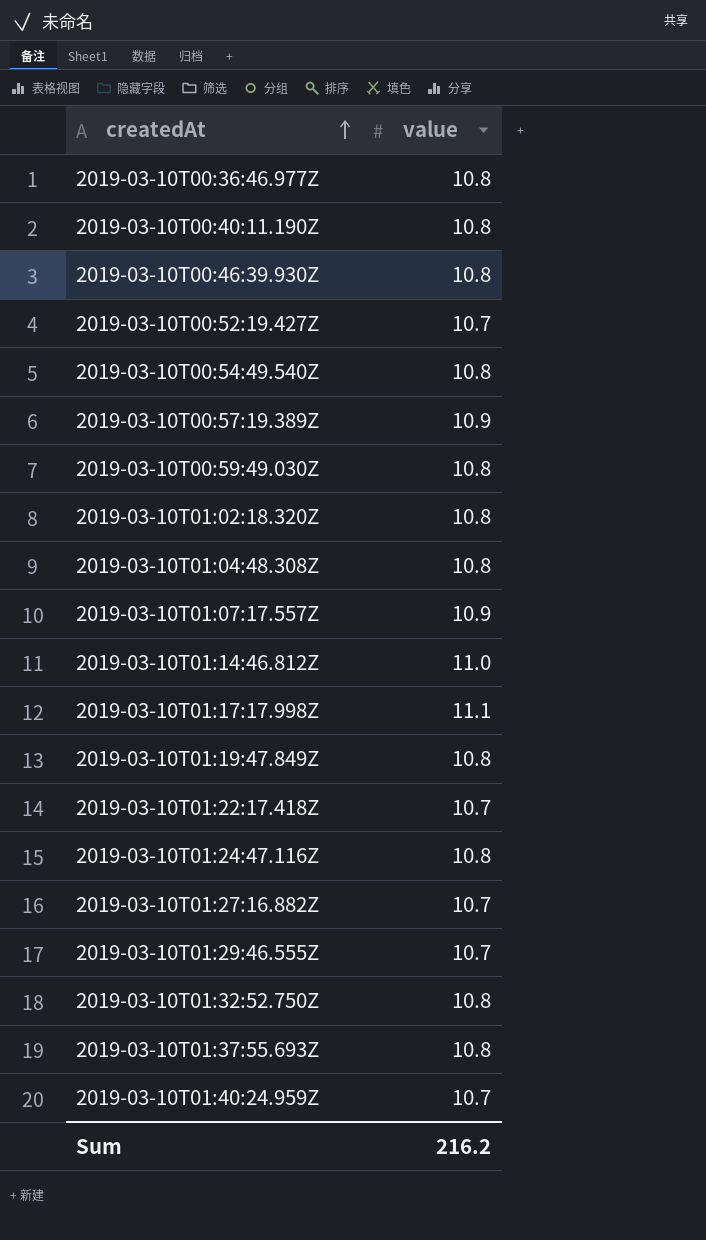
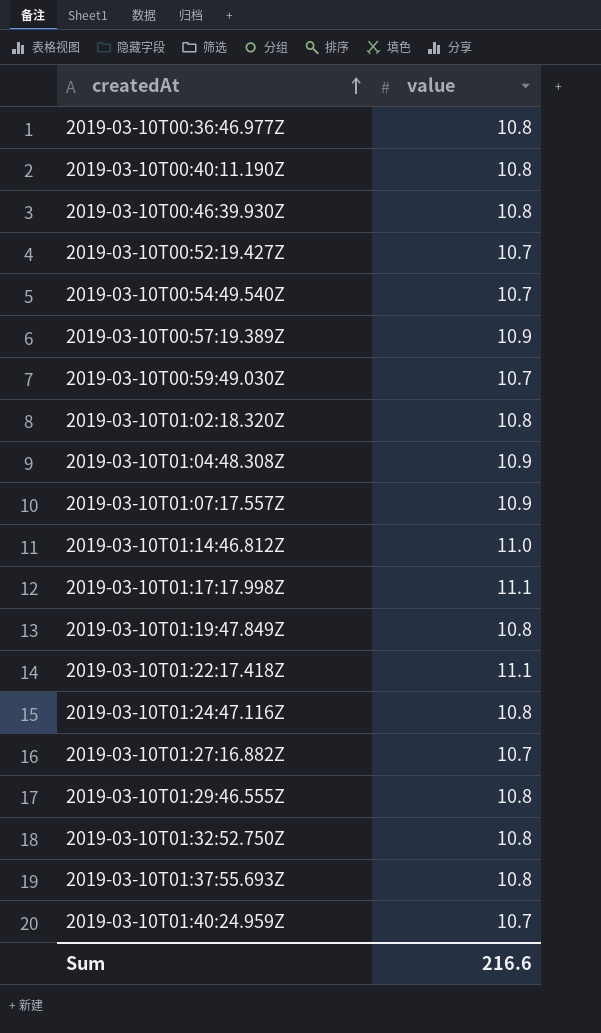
2019-03-10T00:54:49.540Z | value: 10.8 -> 10.7
2019-03-10T00:59:49.030Z | value: 10.8 -> 10.7
2019-03-10T01:04:48.308Z | value: 10.8 -> 10.9
2019-03-10T01:22:17.418Z | value: 10.7 -> 11.1
2019-03-10T01:29:46.555Z | value: 10.7 -> 10.8
Sum | value: 216.2 -> 216.6

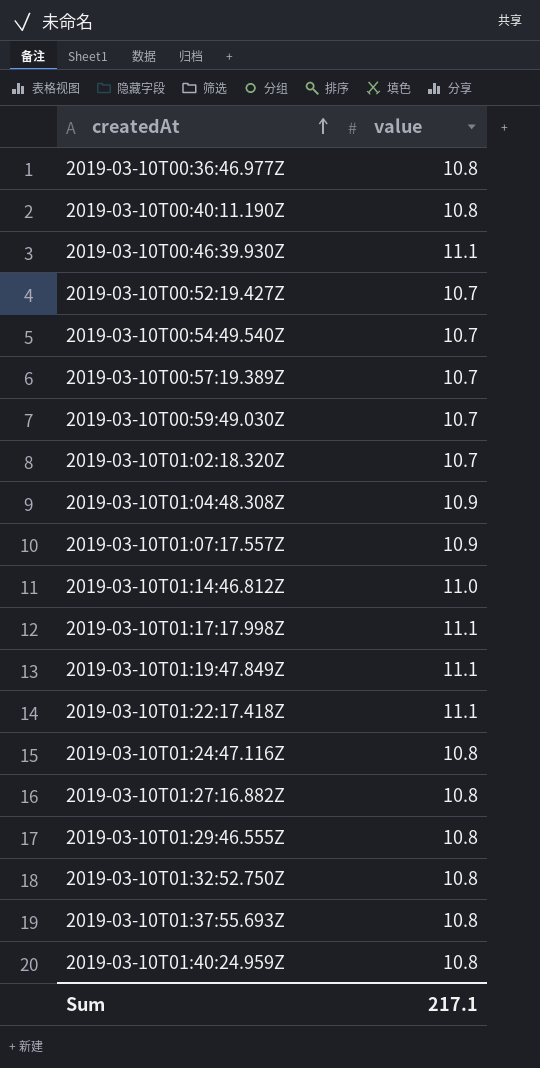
2019-03-10T00:46:39.930Z | value: 10.8 -> 11.1
2019-03-10T00:57:19.389Z | value: 10.9 -> 10.7
2019-03-10T01:02:18.320Z | value: 10.8 -> 10.7
2019-03-10T01:19:47.849Z | value: 10.8 -> 11.1
2019-03-10T01:27:16.882Z | value: 10.7 -> 10.8
2019-03-10T01:40:24.959Z | value: 10.7 -> 10.8
Sum | value: 216.6 -> 217.1

